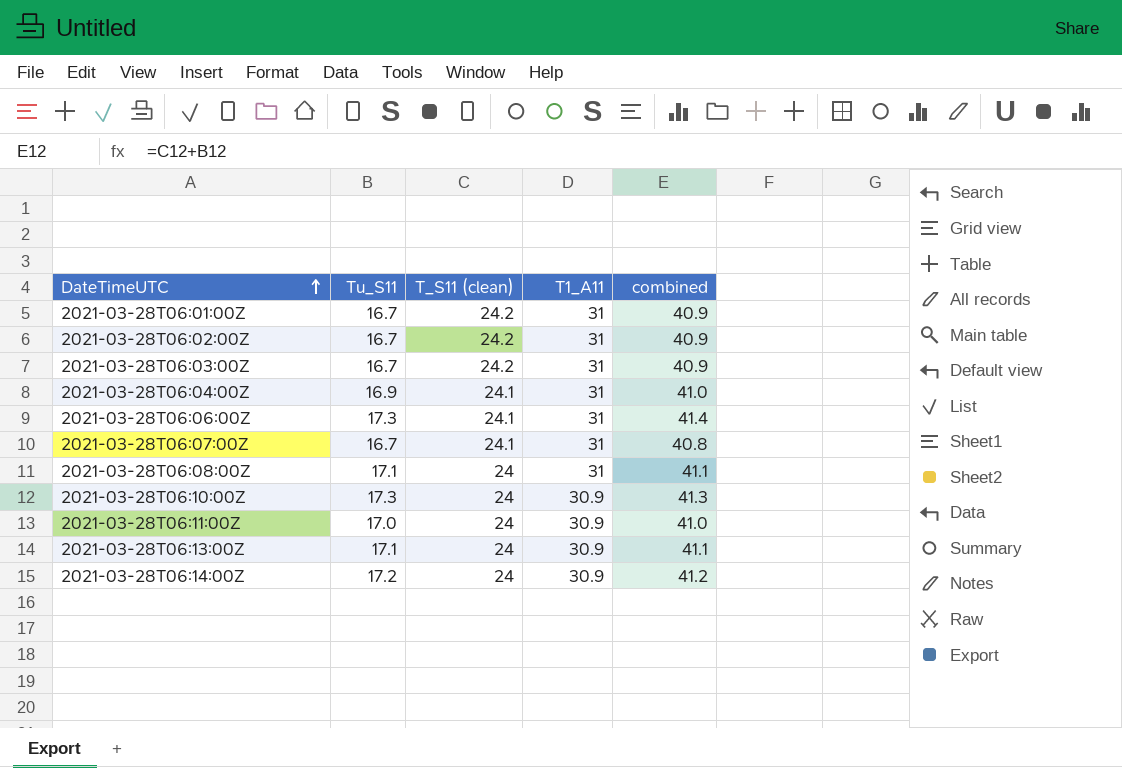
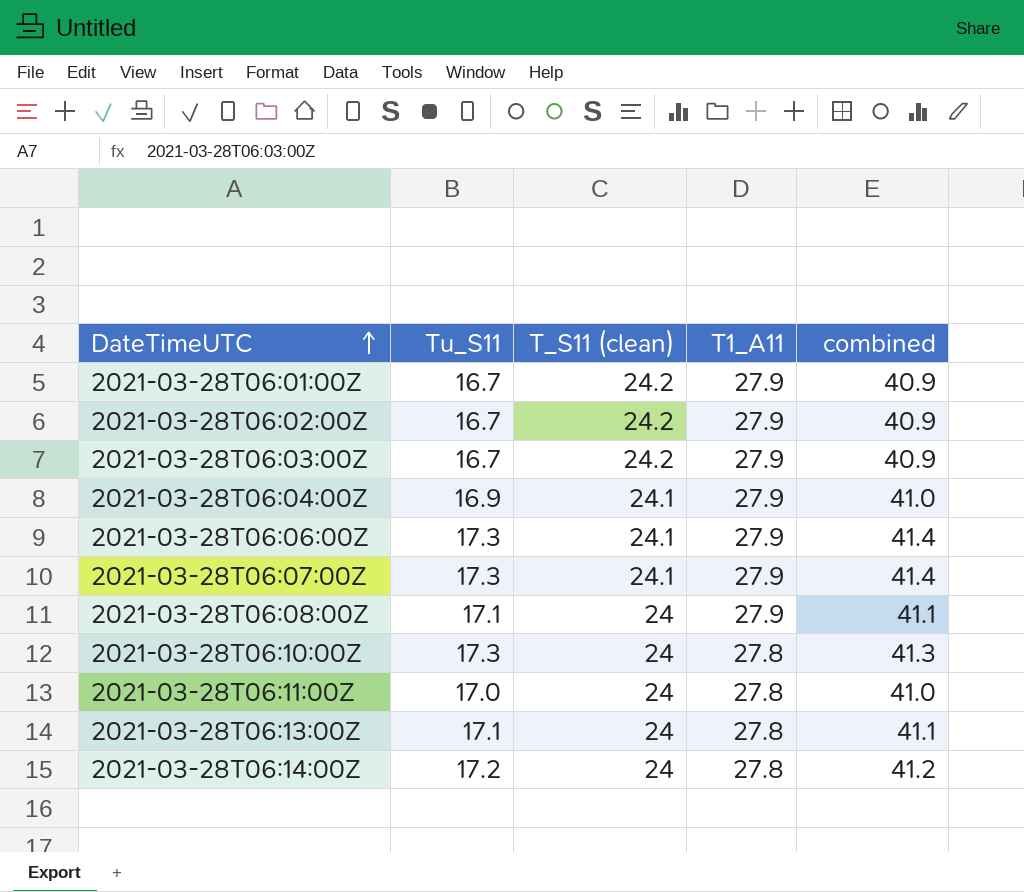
2021-03-28T06:01:00Z | T1_A11: 31 -> 27.9
2021-03-28T06:02:00Z | T1_A11: 31 -> 27.9
2021-03-28T06:03:00Z | T1_A11: 31 -> 27.9
2021-03-28T06:04:00Z | T1_A11: 31 -> 27.9
2021-03-28T06:06:00Z | T1_A11: 31 -> 27.9
2021-03-28T06:07:00Z | Tu_S11: 16.7 -> 17.3
2021-03-28T06:07:00Z | T1_A11: 31 -> 27.9
2021-03-28T06:07:00Z | combined: 40.8 -> 41.4
2021-03-28T06:08:00Z | T1_A11: 31 -> 27.9
2021-03-28T06:10:00Z | T1_A11: 30.9 -> 27.8
2021-03-28T06:11:00Z | T1_A11: 30.9 -> 27.8
2021-03-28T06:13:00Z | T1_A11: 30.9 -> 27.8
2021-03-28T06:14:00Z | T1_A11: 30.9 -> 27.8

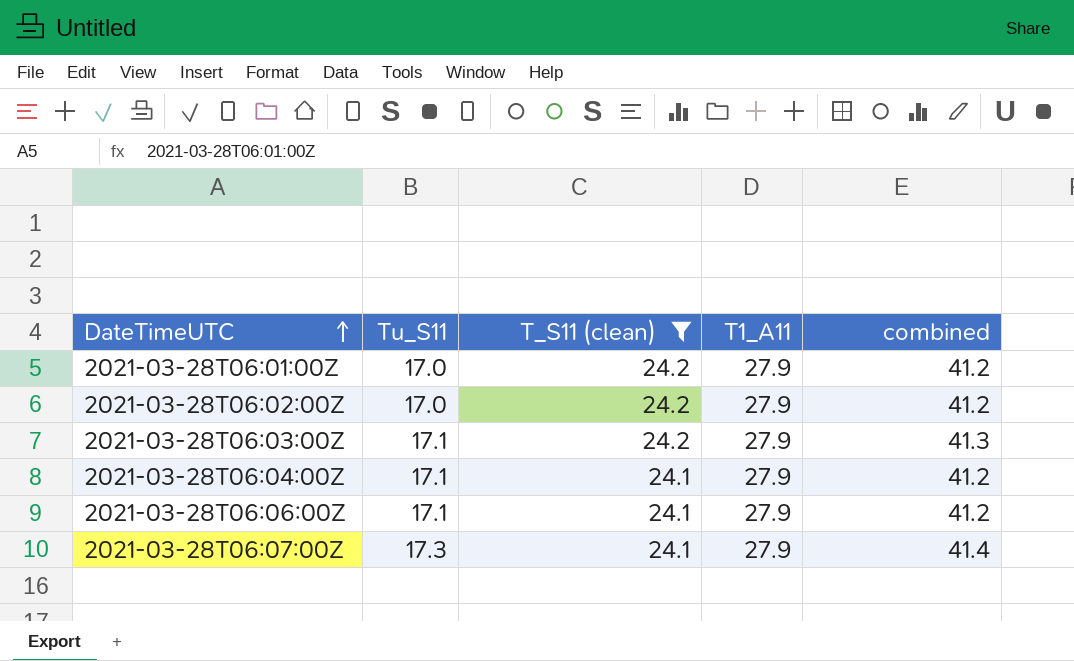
filter: none -> T_S11 (clean) != 24
2021-03-28T06:01:00Z | Tu_S11: 16.7 -> 17.0
2021-03-28T06:01:00Z | combined: 40.9 -> 41.2
2021-03-28T06:02:00Z | Tu_S11: 16.7 -> 17.0
2021-03-28T06:02:00Z | combined: 40.9 -> 41.2
2021-03-28T06:03:00Z | Tu_S11: 16.7 -> 17.1
2021-03-28T06:03:00Z | combined: 40.9 -> 41.3
2021-03-28T06:04:00Z | Tu_S11: 16.9 -> 17.1
2021-03-28T06:04:00Z | combined: 41.0 -> 41.2
2021-03-28T06:06:00Z | Tu_S11: 17.3 -> 17.1
2021-03-28T06:06:00Z | combined: 41.4 -> 41.2

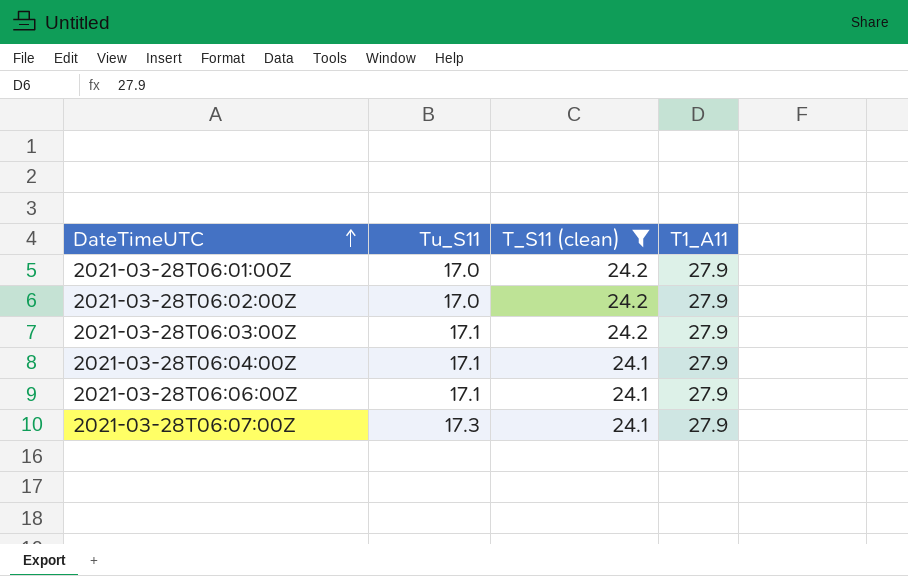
column combined | formula: [Tu_S11] + [T_S11 (clean)] -> none

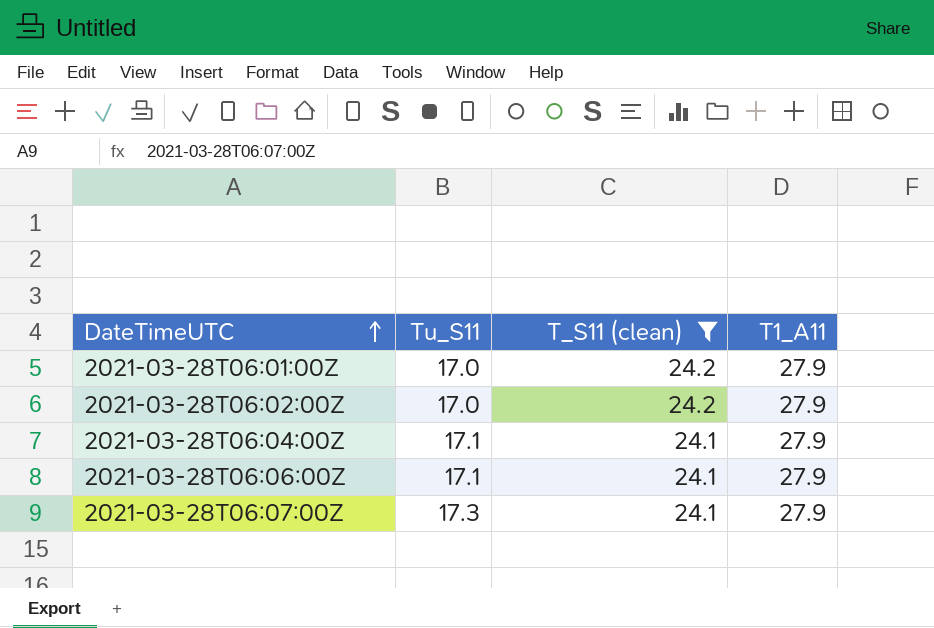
row 2021-03-28T06:03:00Z: 17.1 | 24.2 | 27.9 -> none

